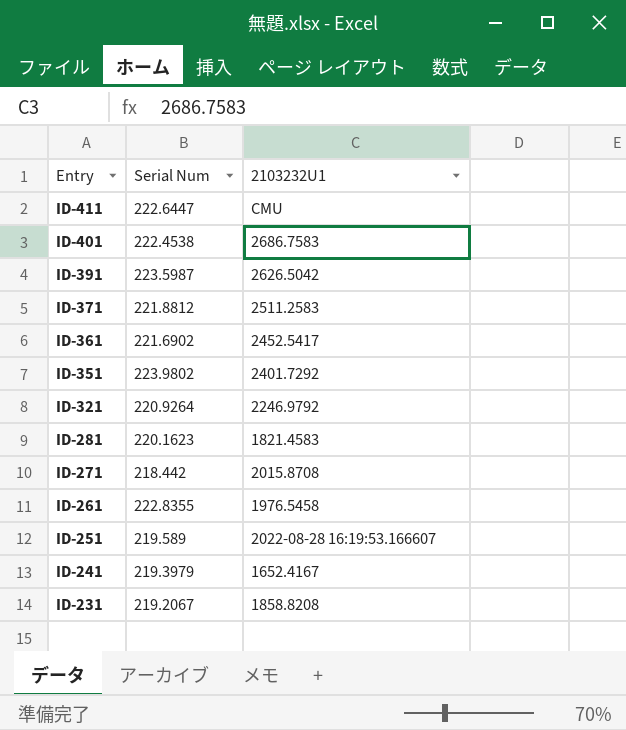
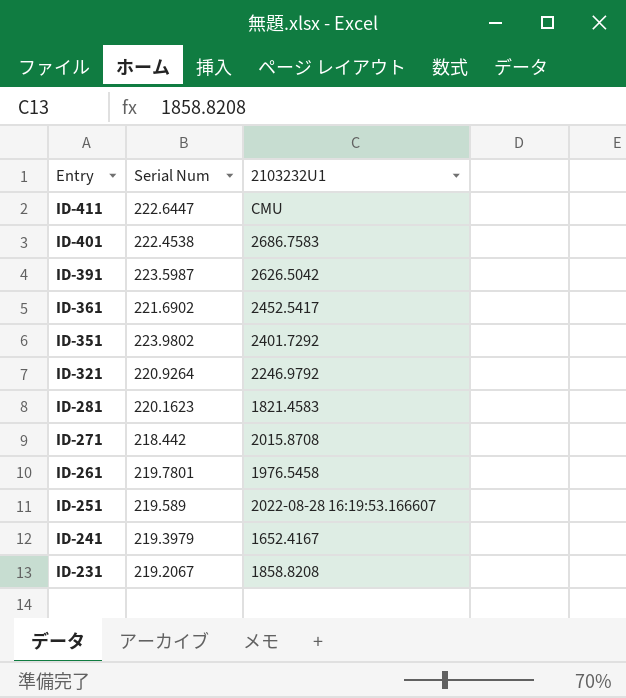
row ID-371: 221.8812 | 2511.2583 -> none
ID-261 | Serial Num: 222.8355 -> 219.7801

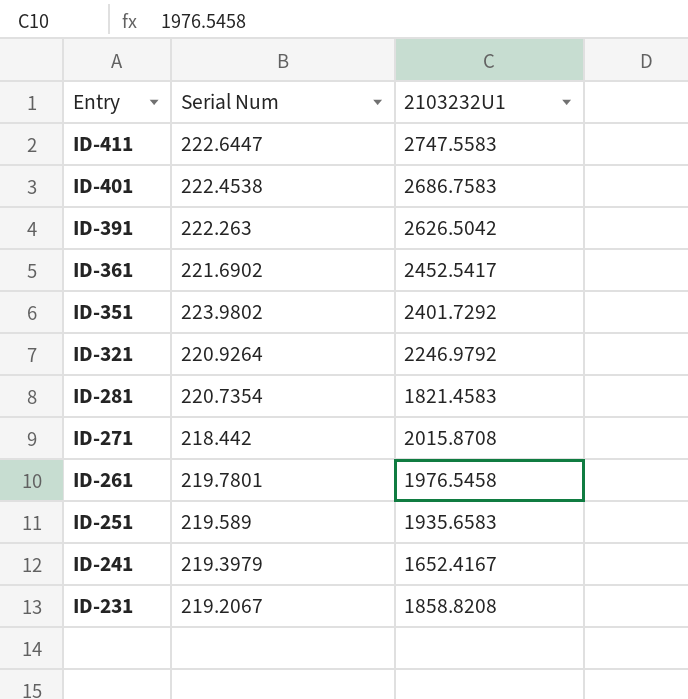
ID-411 | 2103232U1: CMU -> 2747.5583
ID-391 | Serial Num: 223.5987 -> 222.263
ID-281 | Serial Num: 220.1623 -> 220.7354
ID-251 | 2103232U1: 2022-08-28 16:19:53.166607 -> 1935.6583

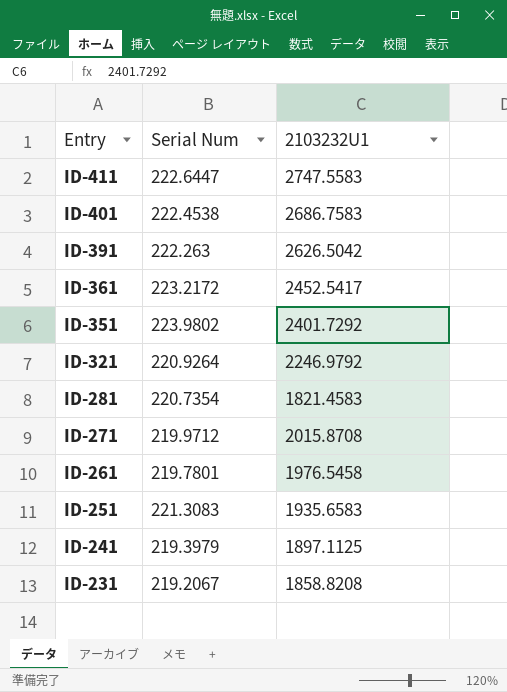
ID-361 | Serial Num: 221.6902 -> 223.2172
ID-271 | Serial Num: 218.442 -> 219.9712
ID-251 | Serial Num: 219.589 -> 221.3083
ID-241 | 2103232U1: 1652.4167 -> 1897.1125

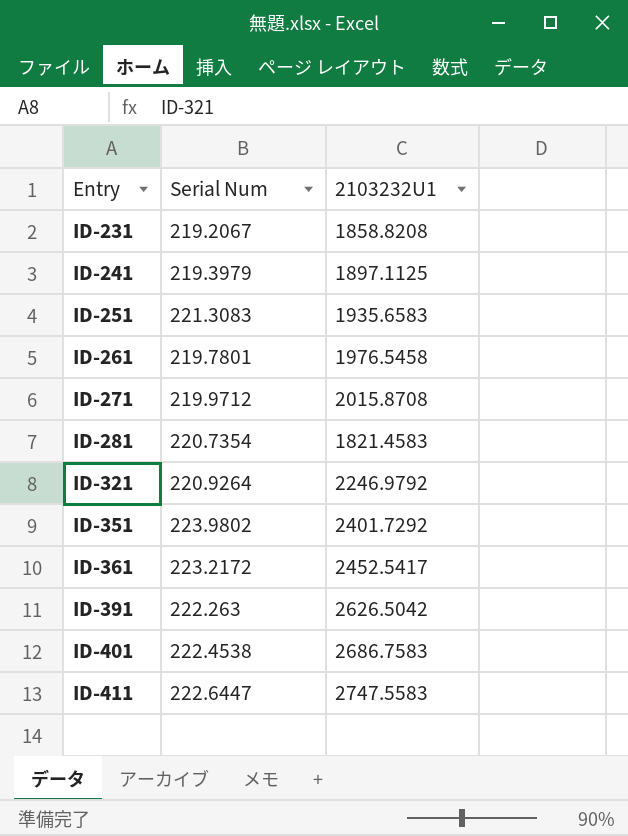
row order: Entry descending -> Entry ascending

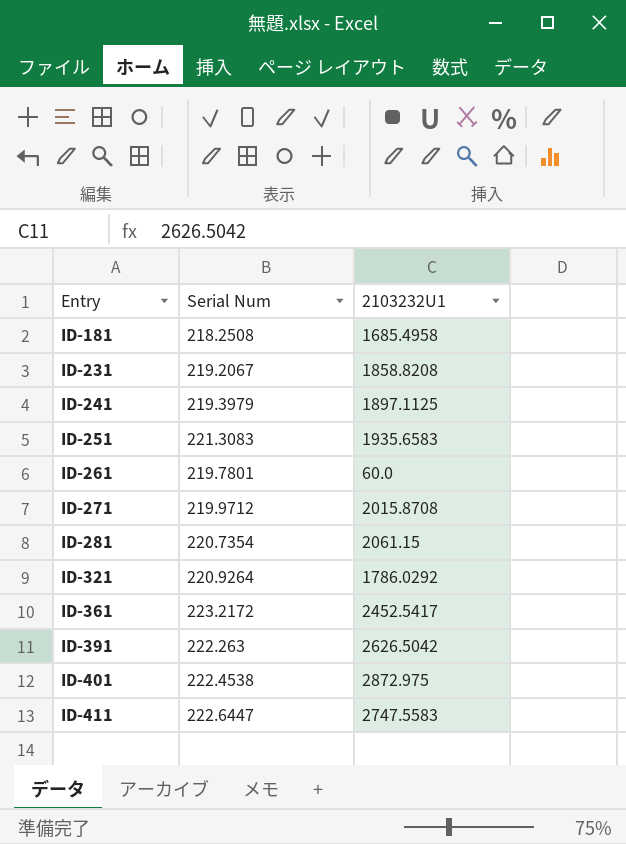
row ID-351: 223.9802 | 2401.7292 -> none
row ID-181: none -> 218.2508 | 1685.4958
ID-261 | 2103232U1: 1976.5458 -> 60.0
ID-281 | 2103232U1: 1821.4583 -> 2061.15
ID-321 | 2103232U1: 2246.9792 -> 1786.0292
ID-401 | 2103232U1: 2686.7583 -> 2872.975

